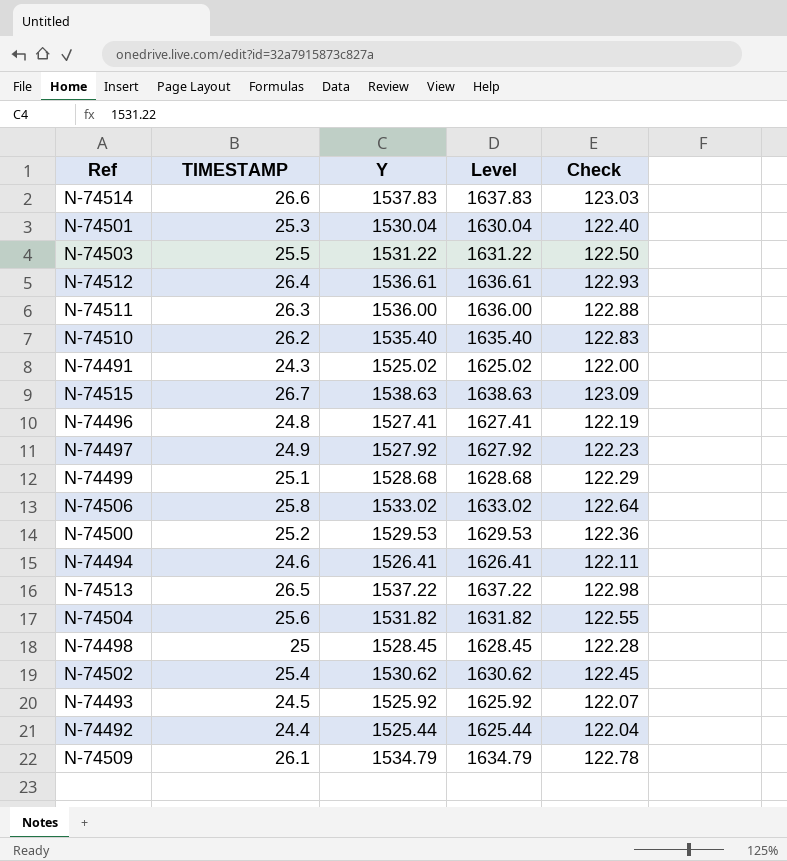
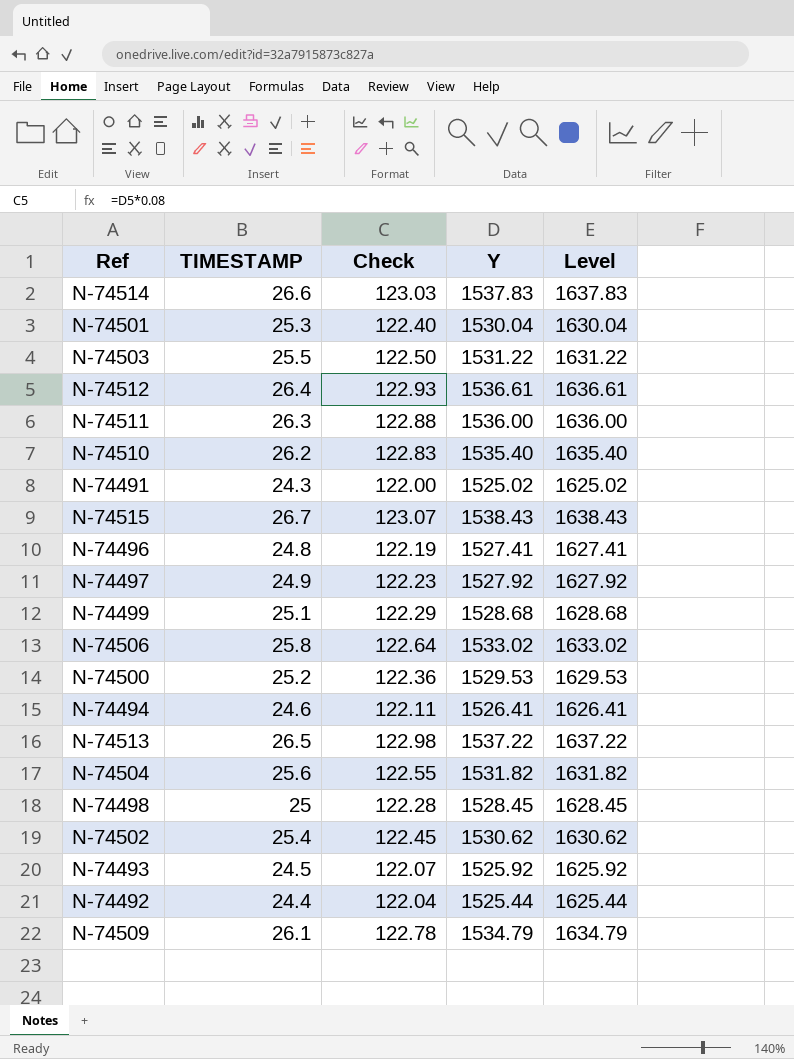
column Check | position: 5 -> 3
N-74515 | Check: 123.09 -> 123.07
N-74515 | Y: 1538.63 -> 1538.43
N-74515 | Level: 1638.63 -> 1638.43

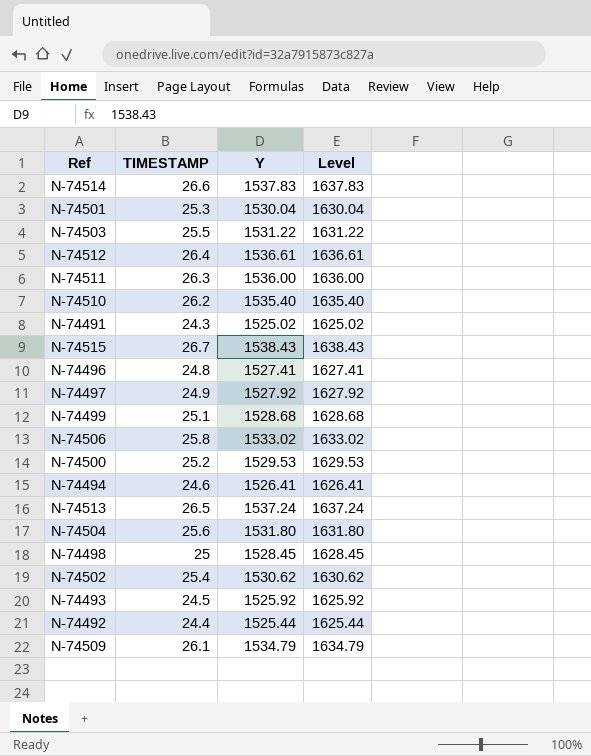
column Check | formula: [Y] * 0.08 -> none
N-74513 | Y: 1537.22 -> 1537.24
N-74513 | Level: 1637.22 -> 1637.24
N-74504 | Y: 1531.82 -> 1531.80
N-74504 | Level: 1631.82 -> 1631.80

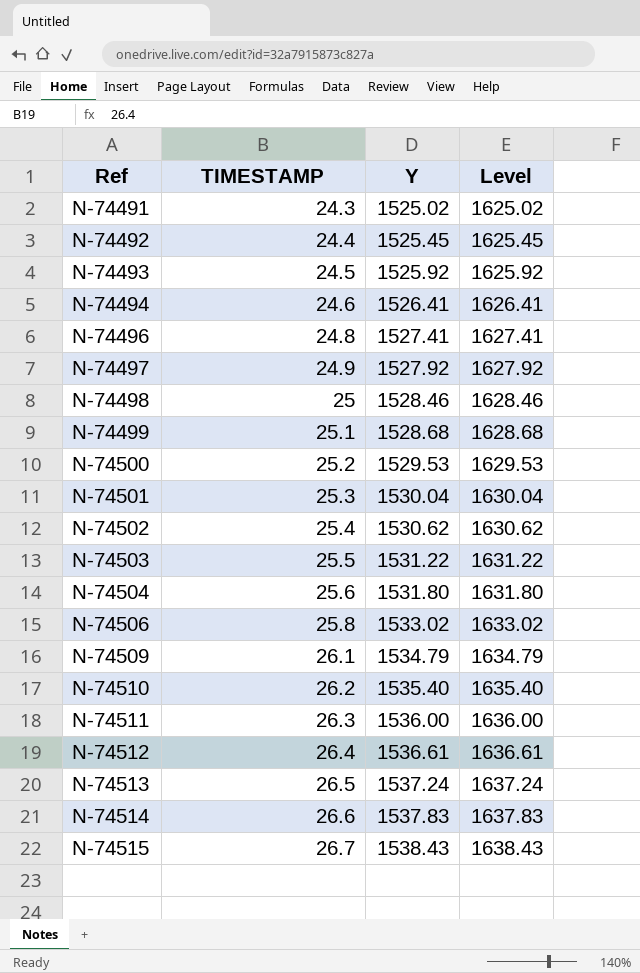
row order: none -> Ref ascending
N-74492 | Y: 1525.44 -> 1525.45
N-74492 | Level: 1625.44 -> 1625.45
N-74498 | Y: 1528.45 -> 1528.46
N-74498 | Level: 1628.45 -> 1628.46

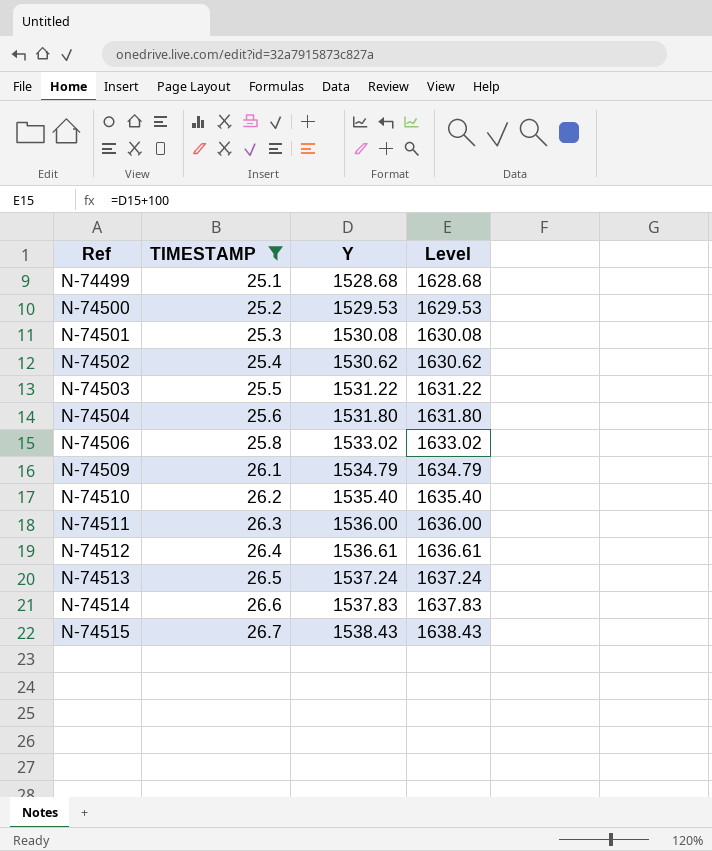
filter: none -> TIMESTAMP >= 25.1
N-74501 | Y: 1530.04 -> 1530.08
N-74501 | Level: 1630.04 -> 1630.08

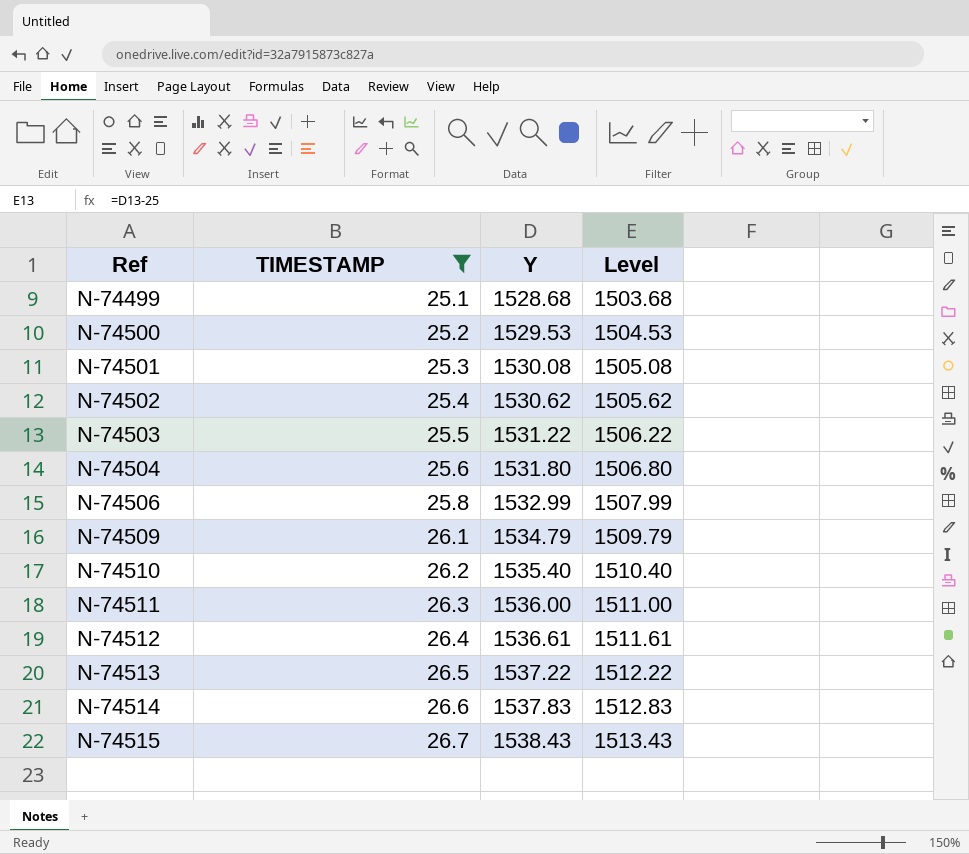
column Level | formula: [Y] + 100 -> [Y] - 25
N-74506 | Y: 1533.02 -> 1532.99
N-74513 | Y: 1537.24 -> 1537.22

